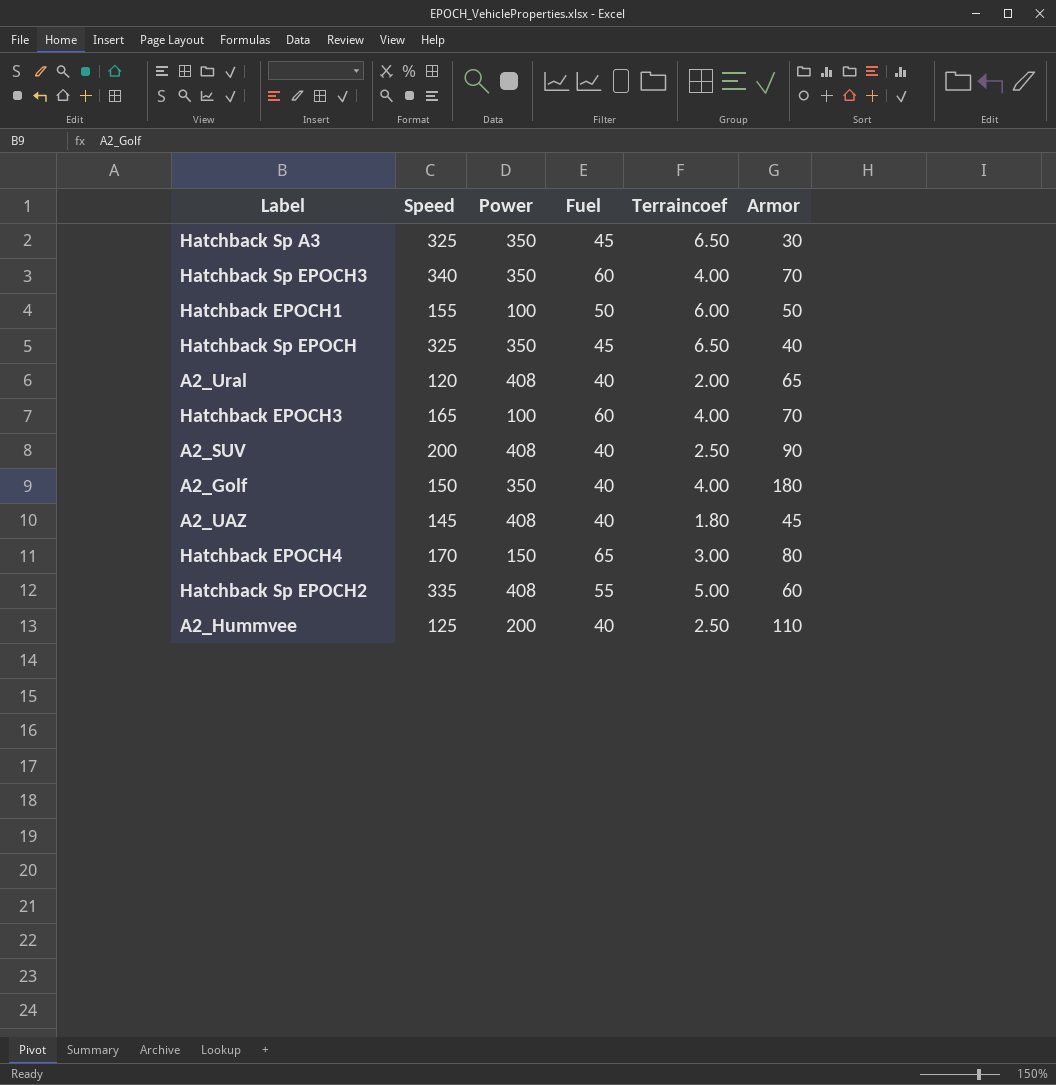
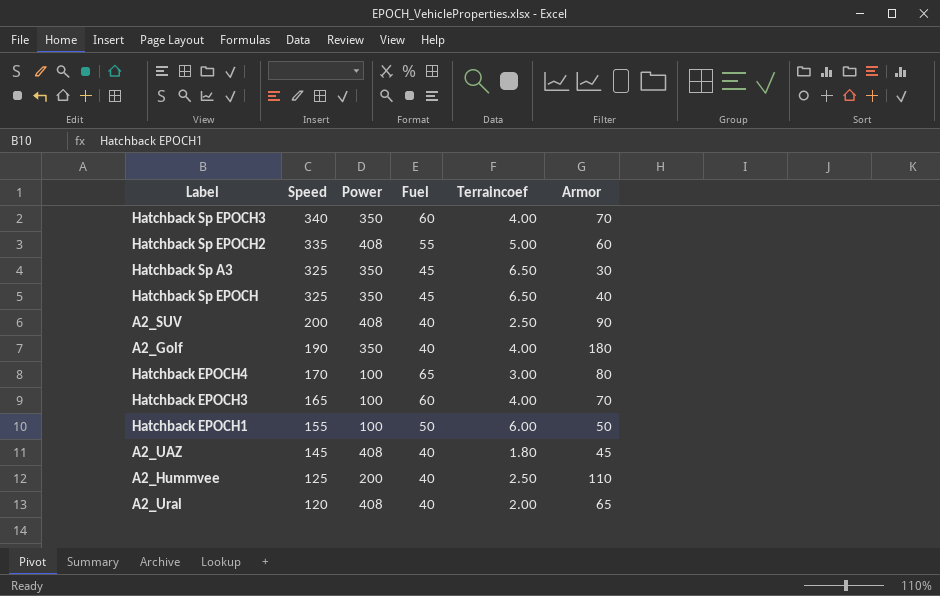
row order: none -> Speed descending
A2_Golf | Speed: 150 -> 190
Hatchback EPOCH4 | Power: 150 -> 100

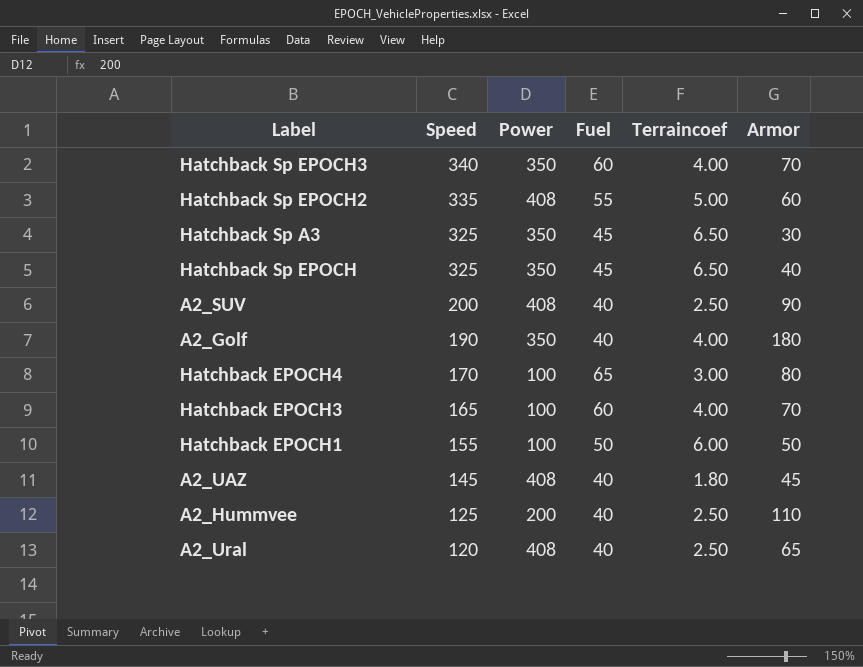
A2_Ural | Terraincoef: 2.00 -> 2.50

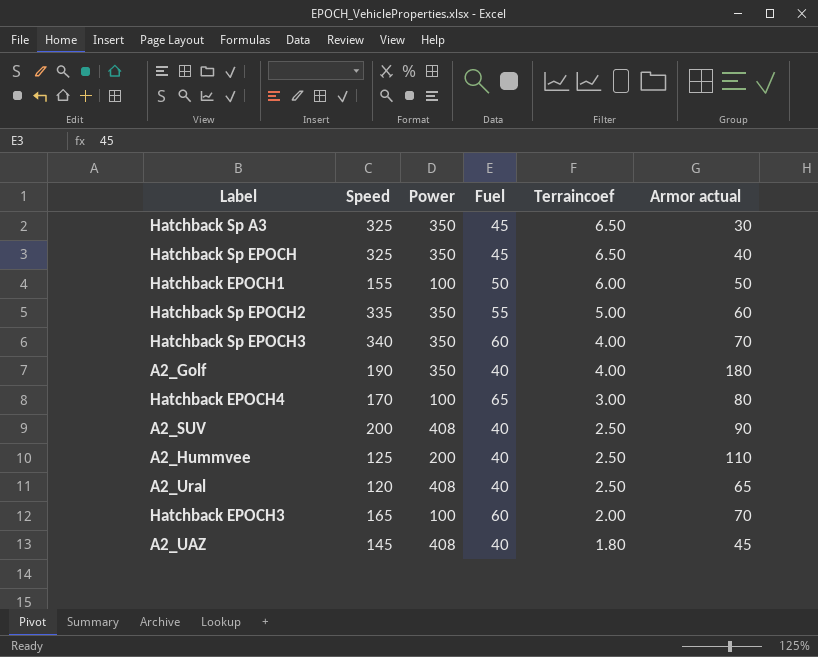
row order: Speed descending -> Terraincoef descending
column name: Armor -> Armor actual
Hatchback Sp EPOCH2 | Power: 408 -> 350
Hatchback EPOCH3 | Terraincoef: 4.00 -> 2.00

